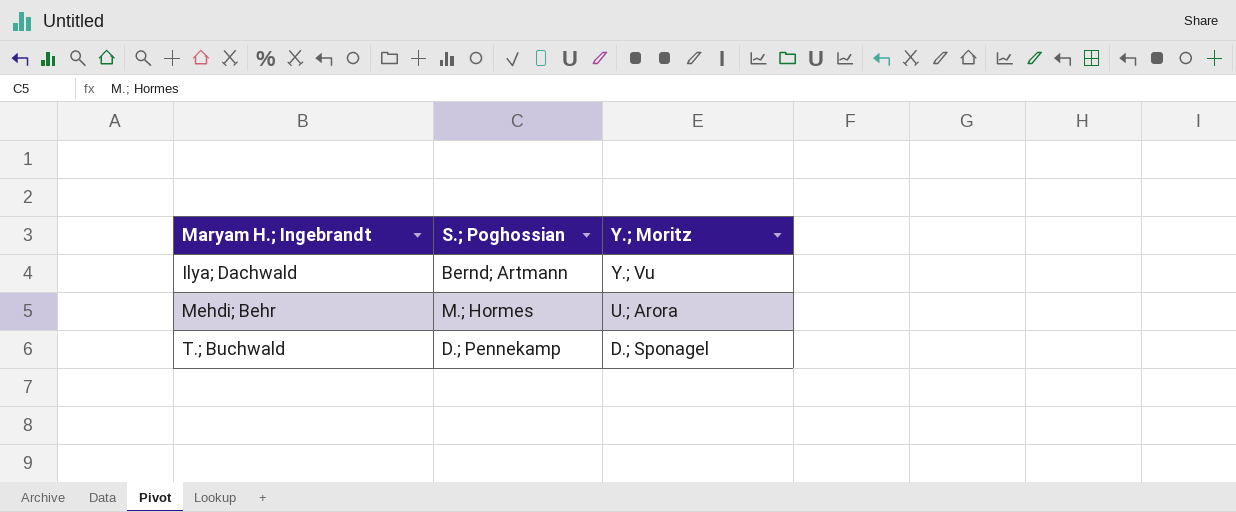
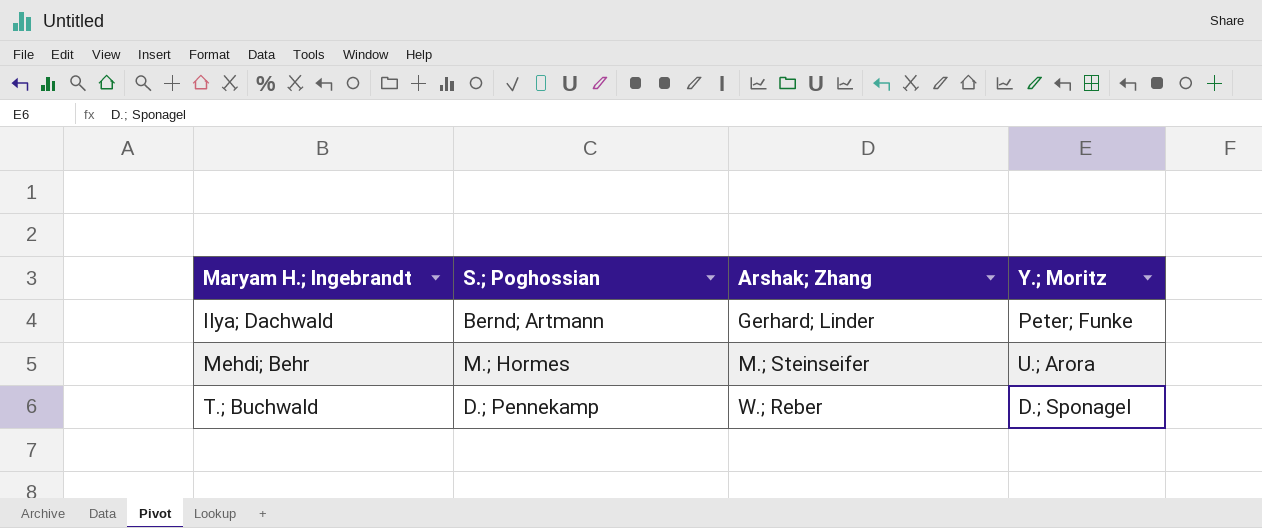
column Arshak; Zhang | position: none -> 3
Ilya; Dachwald | Y.; Moritz: Y.; Vu -> Peter; Funke

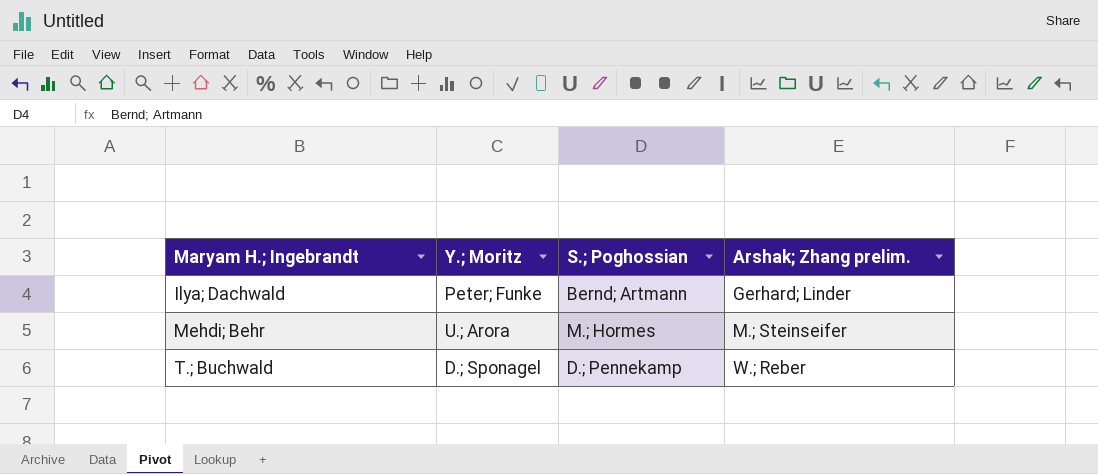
column Y.; Moritz | position: 4 -> 2
column name: Arshak; Zhang -> Arshak; Zhang prelim.

